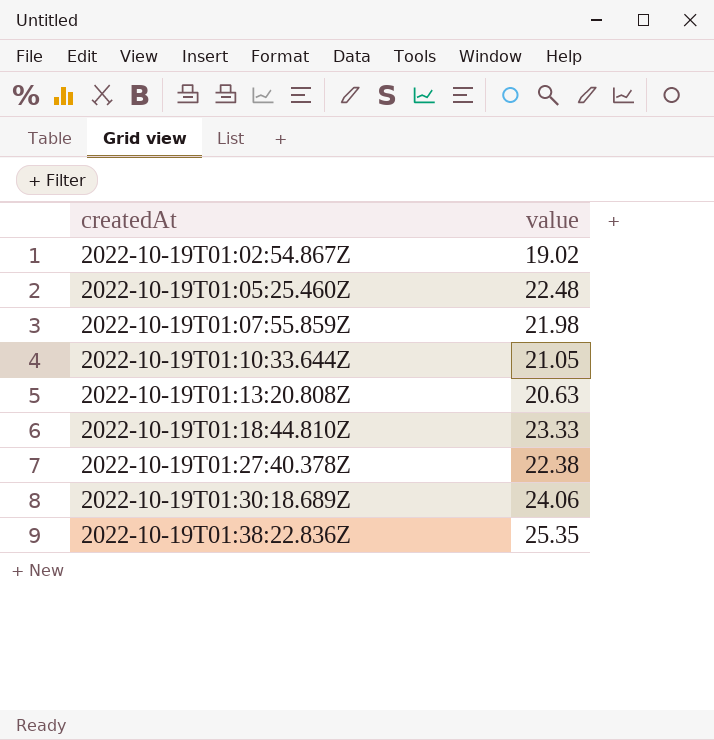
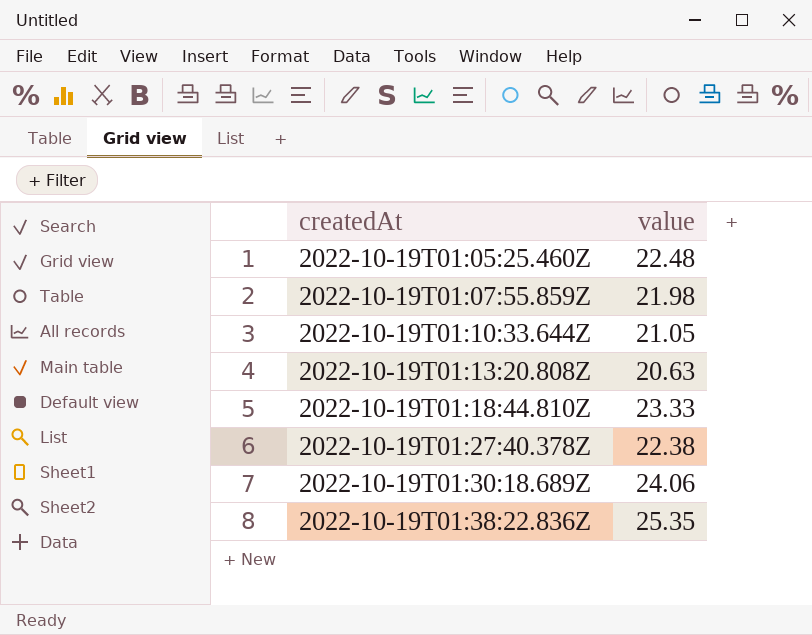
row 2022-10-19T01:02:54.867Z: 19.02 -> none

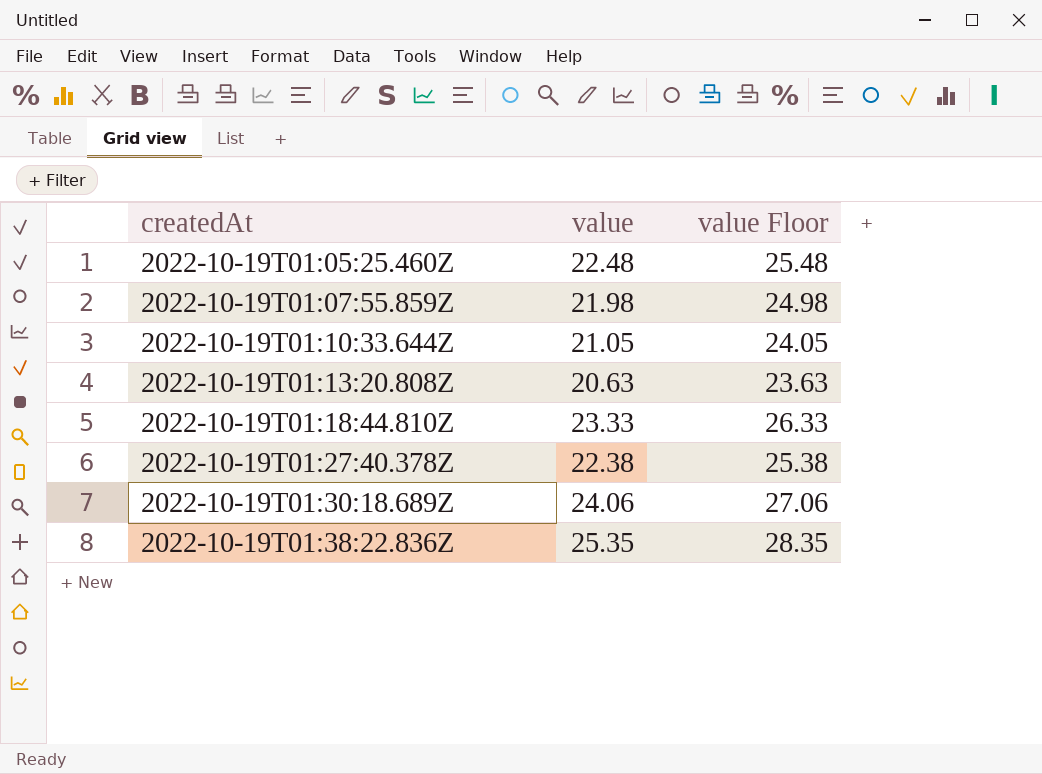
column value Floor | formula: none -> [value] + 3

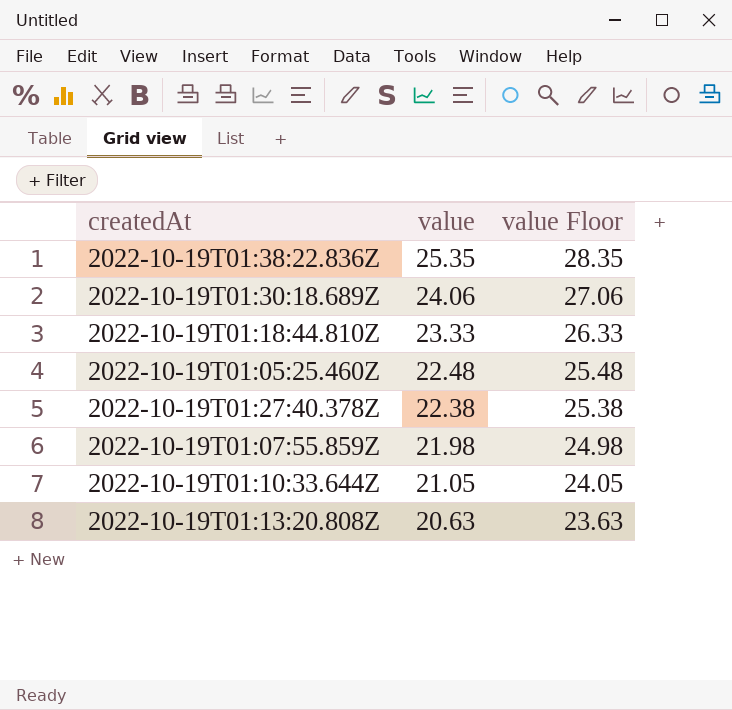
row order: createdAt ascending -> value descending

